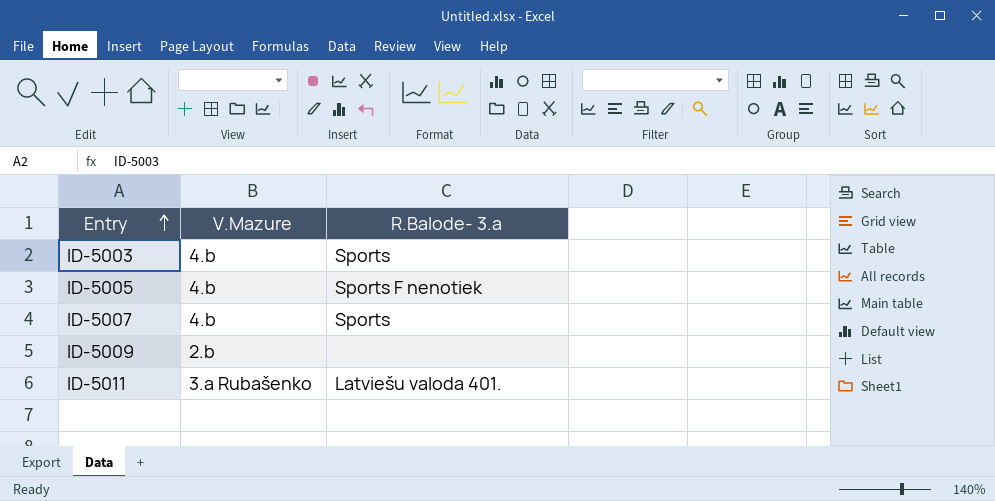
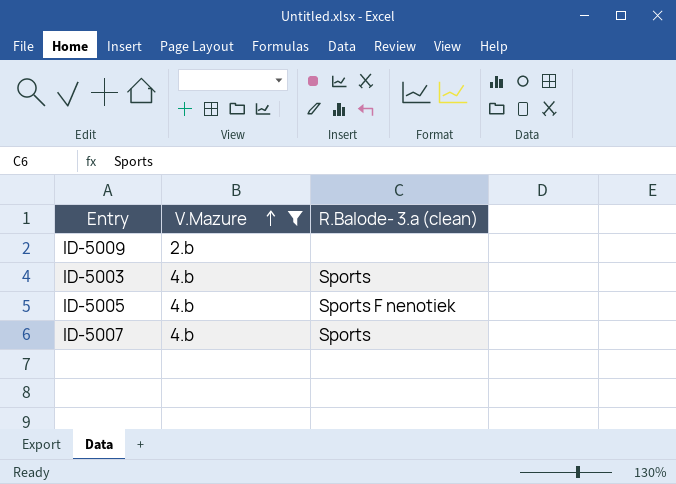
filter: none -> V.Mazure != 3.a Rubašenko
row order: Entry ascending -> V.Mazure ascending
column name: R.Balode- 3.a -> R.Balode- 3.a (clean)

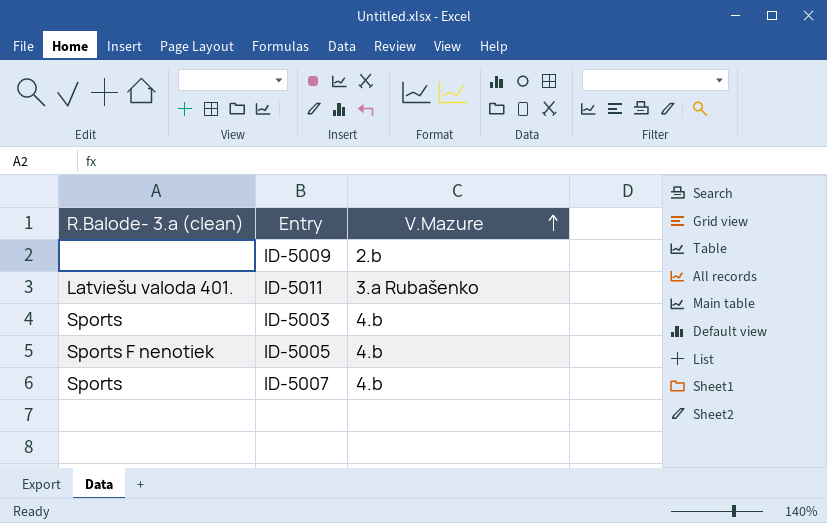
filter: V.Mazure != 3.a Rubašenko -> none
column R.Balode- 3.a (clean) | position: 3 -> 1

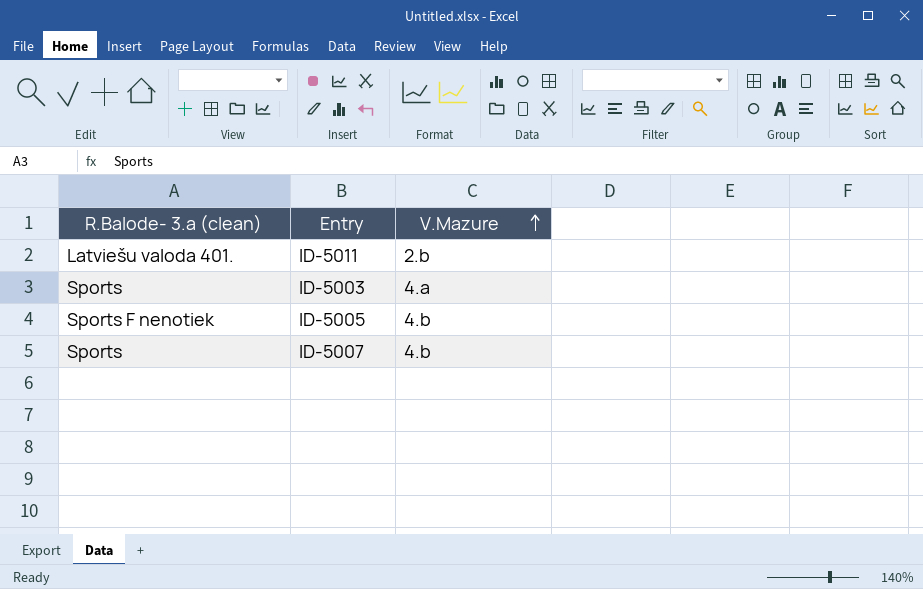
row ID-5009: none | 2.b -> none
ID-5011 | V.Mazure: 3.a Rubašenko -> 2.b
ID-5003 | V.Mazure: 4.b -> 4.a

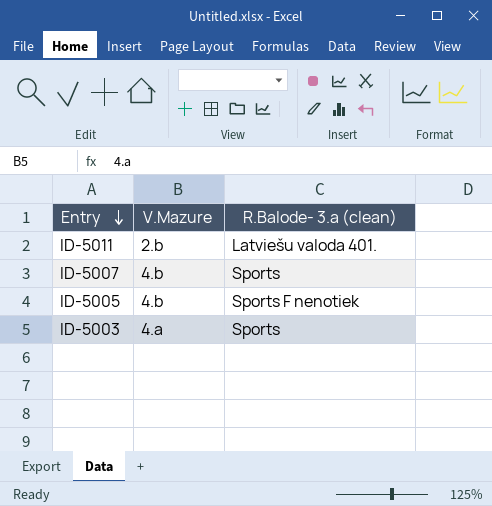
row order: V.Mazure ascending -> Entry descending
column R.Balode- 3.a (clean) | position: 1 -> 3

